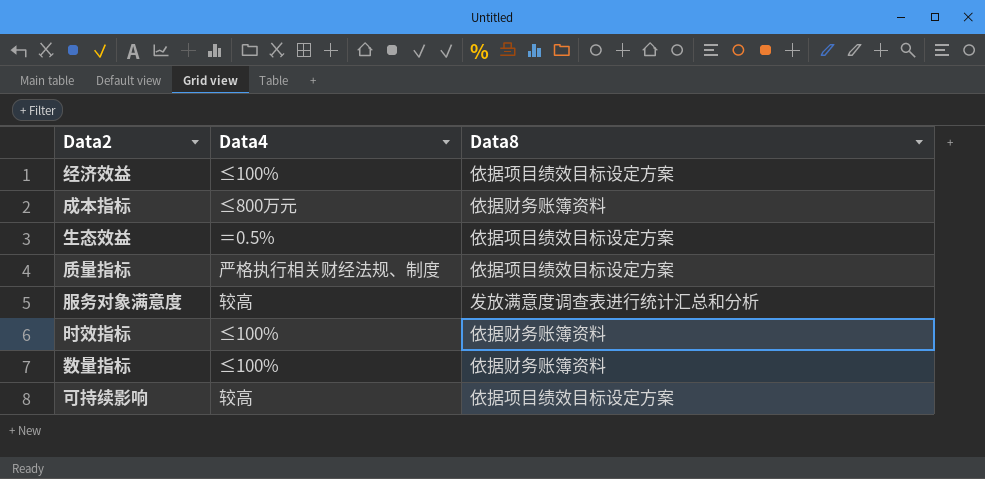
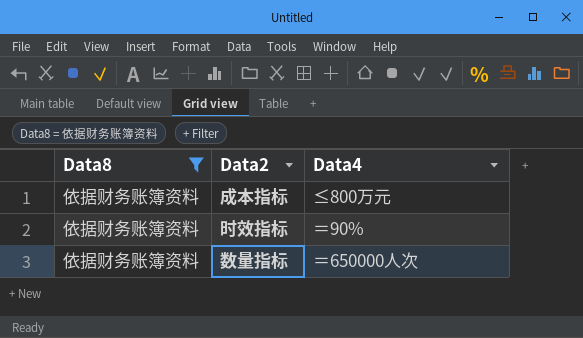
filter: none -> Data8 = 依据财务账簿资料
column Data8 | position: 3 -> 1
时效指标 | Data4: ≤100% -> ＝90%
数量指标 | Data4: ≤100% -> ＝650000人次

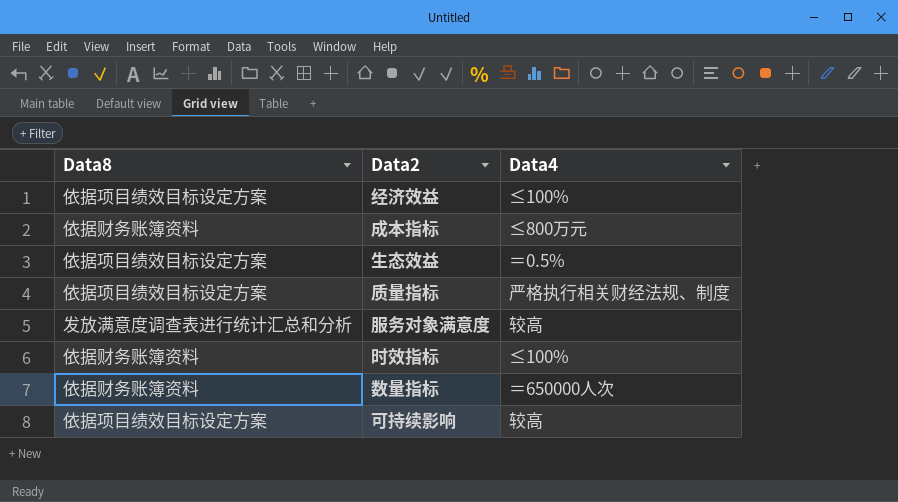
filter: Data8 = 依据财务账簿资料 -> none
时效指标 | Data4: ＝90% -> ≤100%

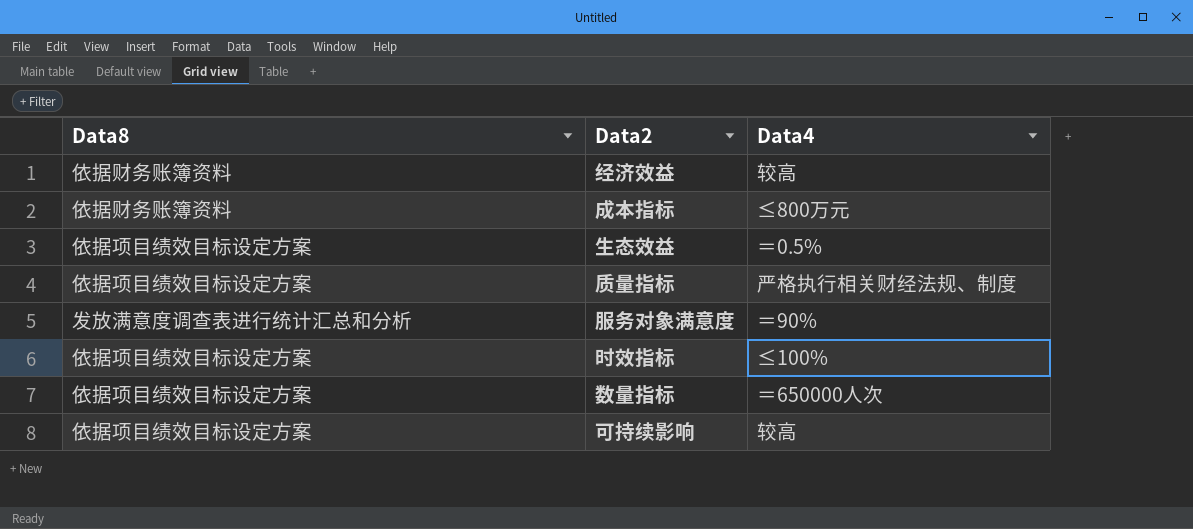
经济效益 | Data8: 依据项目绩效目标设定方案 -> 依据财务账簿资料
经济效益 | Data4: ≤100% -> 较高
服务对象满意度 | Data4: 较高 -> ＝90%
时效指标 | Data8: 依据财务账簿资料 -> 依据项目绩效目标设定方案
数量指标 | Data8: 依据财务账簿资料 -> 依据项目绩效目标设定方案

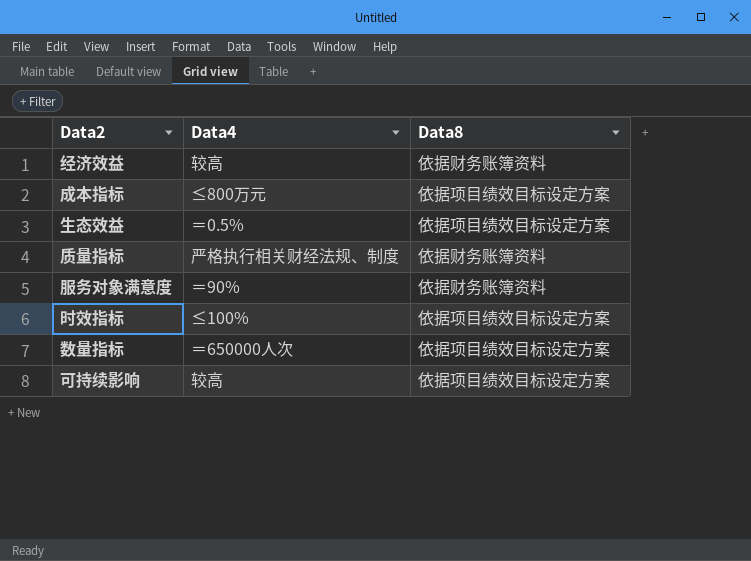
column Data8 | position: 1 -> 3
成本指标 | Data8: 依据财务账簿资料 -> 依据项目绩效目标设定方案
质量指标 | Data8: 依据项目绩效目标设定方案 -> 依据财务账簿资料
服务对象满意度 | Data8: 发放满意度调查表进行统计汇总和分析 -> 依据财务账簿资料

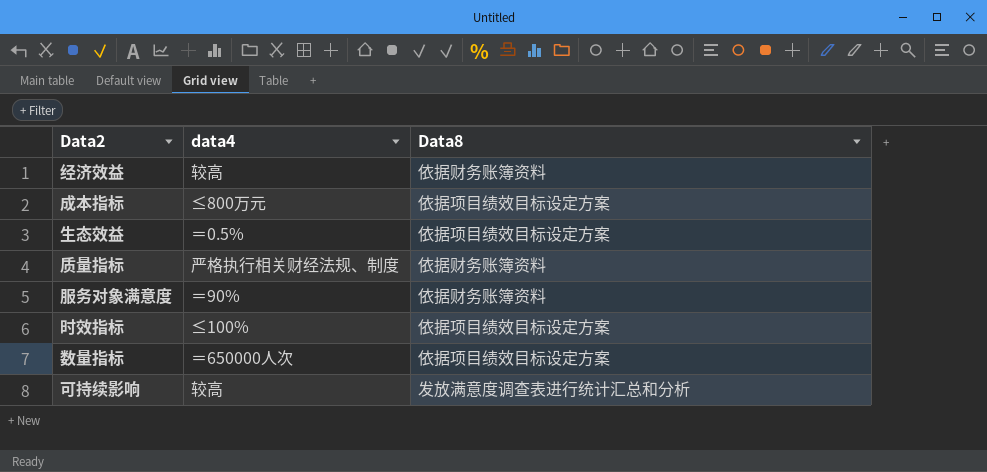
column name: Data4 -> data4
可持续影响 | Data8: 依据项目绩效目标设定方案 -> 发放满意度调查表进行统计汇总和分析

